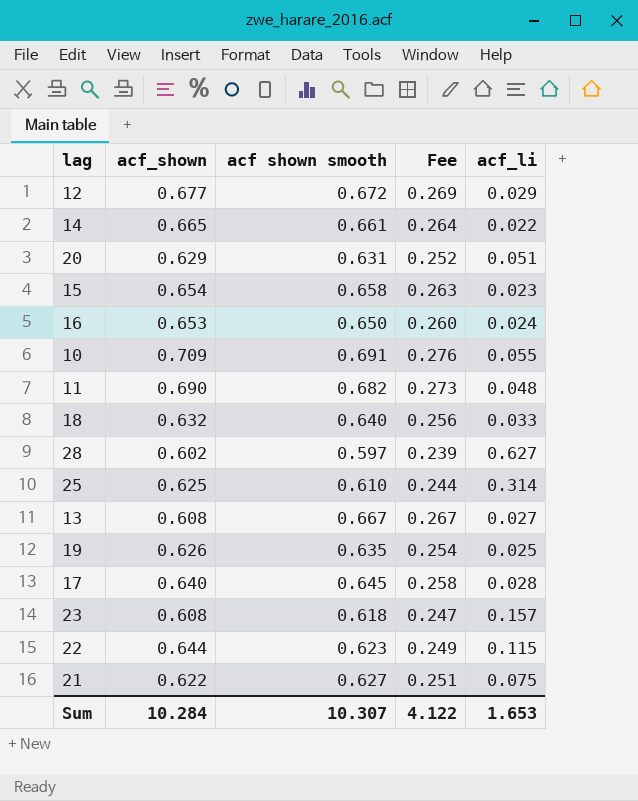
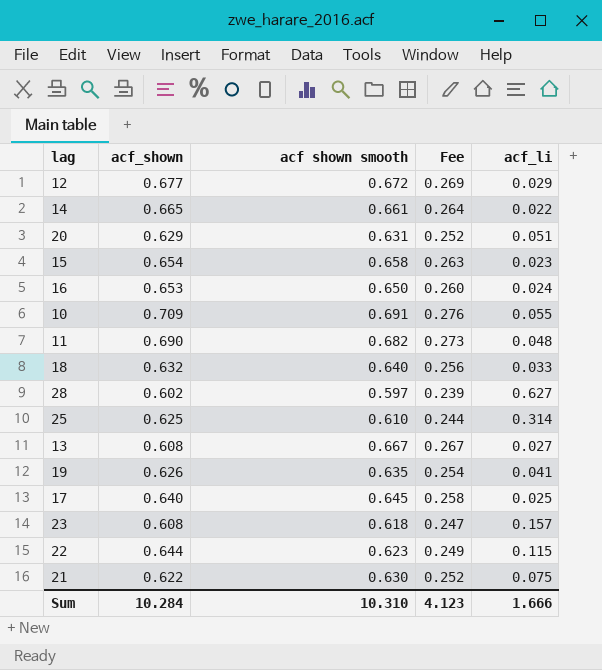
19 | acf_li: 0.025 -> 0.041
17 | acf_li: 0.028 -> 0.025
21 | acf shown smooth: 0.627 -> 0.630
21 | Fee: 0.251 -> 0.252
Sum | acf shown smooth: 10.307 -> 10.310
Sum | Fee: 4.122 -> 4.123
Sum | acf_li: 1.653 -> 1.666

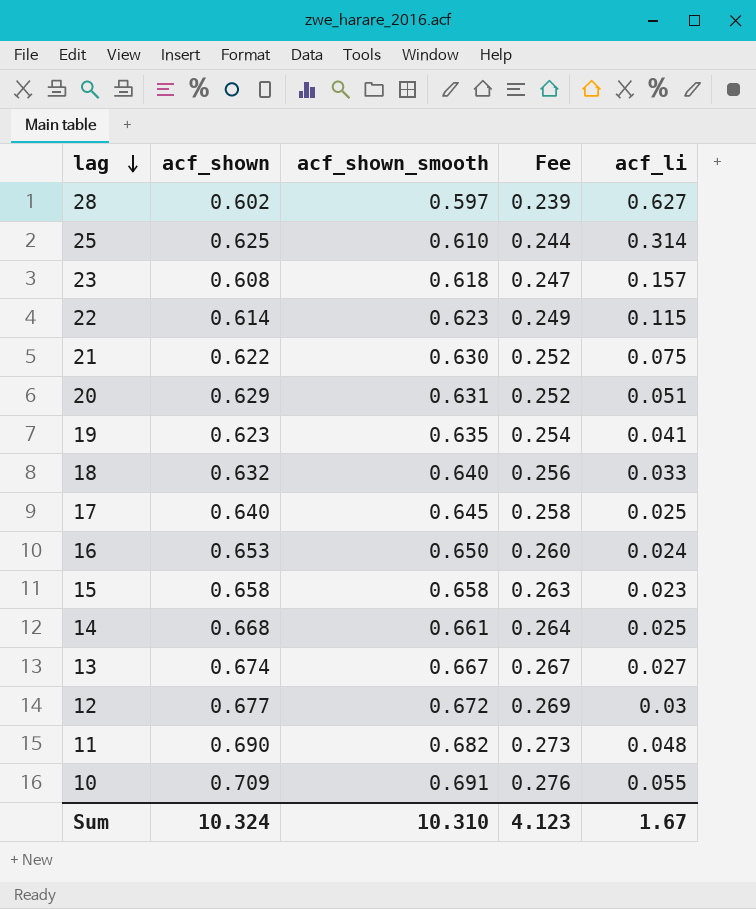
row order: none -> lag descending
column name: acf shown smooth -> acf_shown_smooth
22 | acf_shown: 0.644 -> 0.614
19 | acf_shown: 0.626 -> 0.623
15 | acf_shown: 0.654 -> 0.658
14 | acf_shown: 0.665 -> 0.668
14 | acf_li: 0.022 -> 0.025
13 | acf_shown: 0.608 -> 0.674
12 | acf_li: 0.029 -> 0.03
Sum | acf_shown: 10.284 -> 10.324
Sum | acf_li: 1.666 -> 1.67

